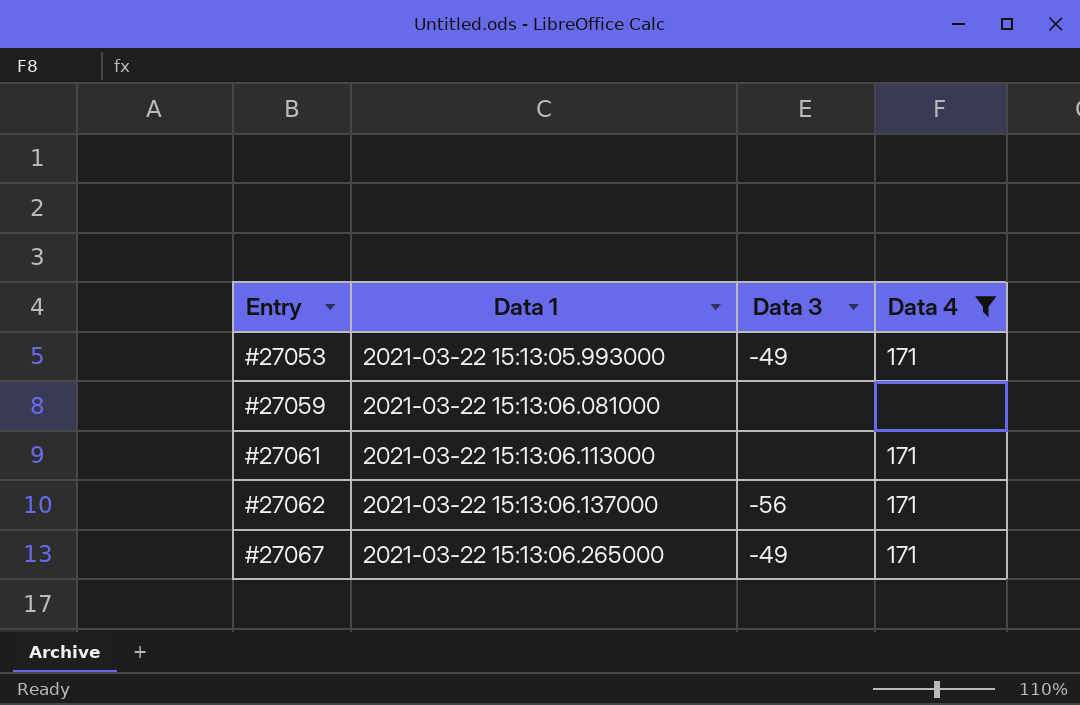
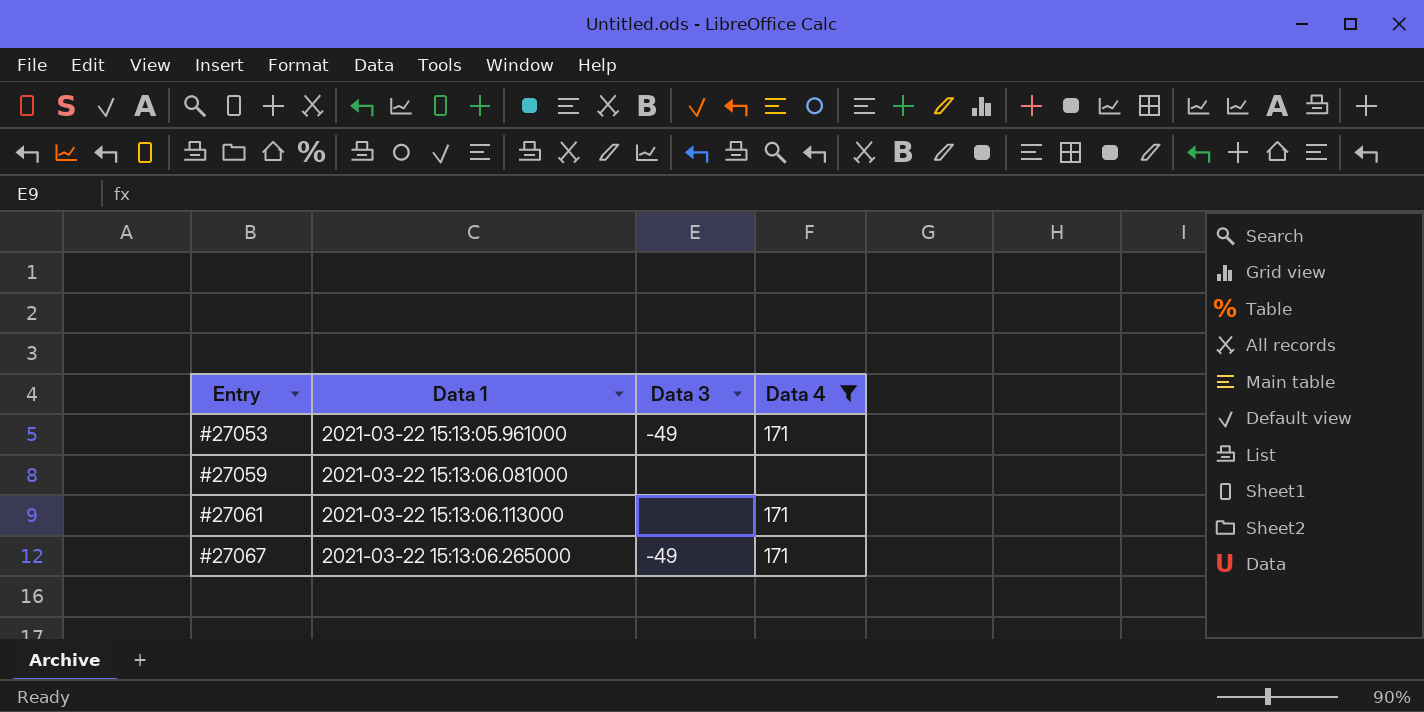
row #27062: 2021-03-22 15:13:06.137000 | -56 | 171 -> none
#27053 | Data 1: 2021-03-22 15:13:05.993000 -> 2021-03-22 15:13:05.961000

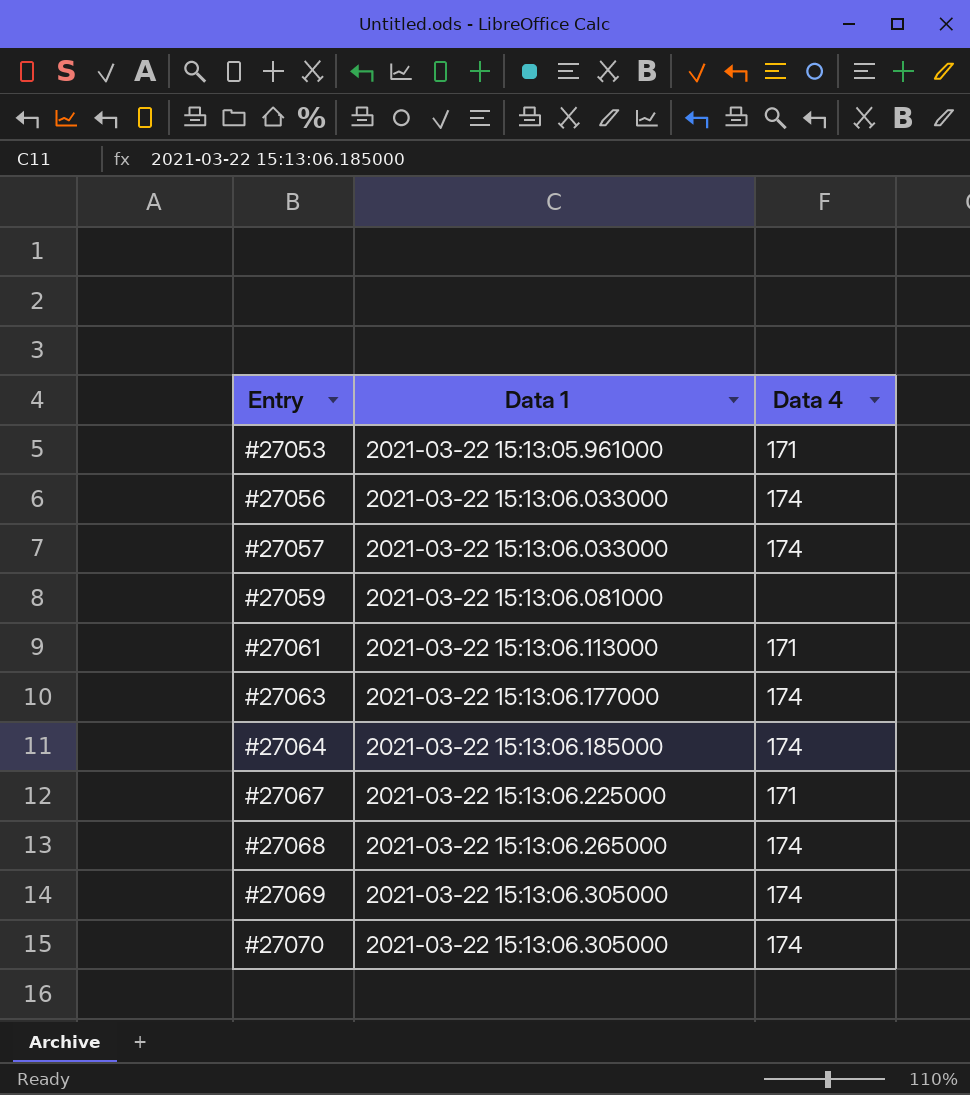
filter: Data 4 != 174 -> none
column Data 3 | position: 3 -> none
#27067 | Data 1: 2021-03-22 15:13:06.265000 -> 2021-03-22 15:13:06.225000

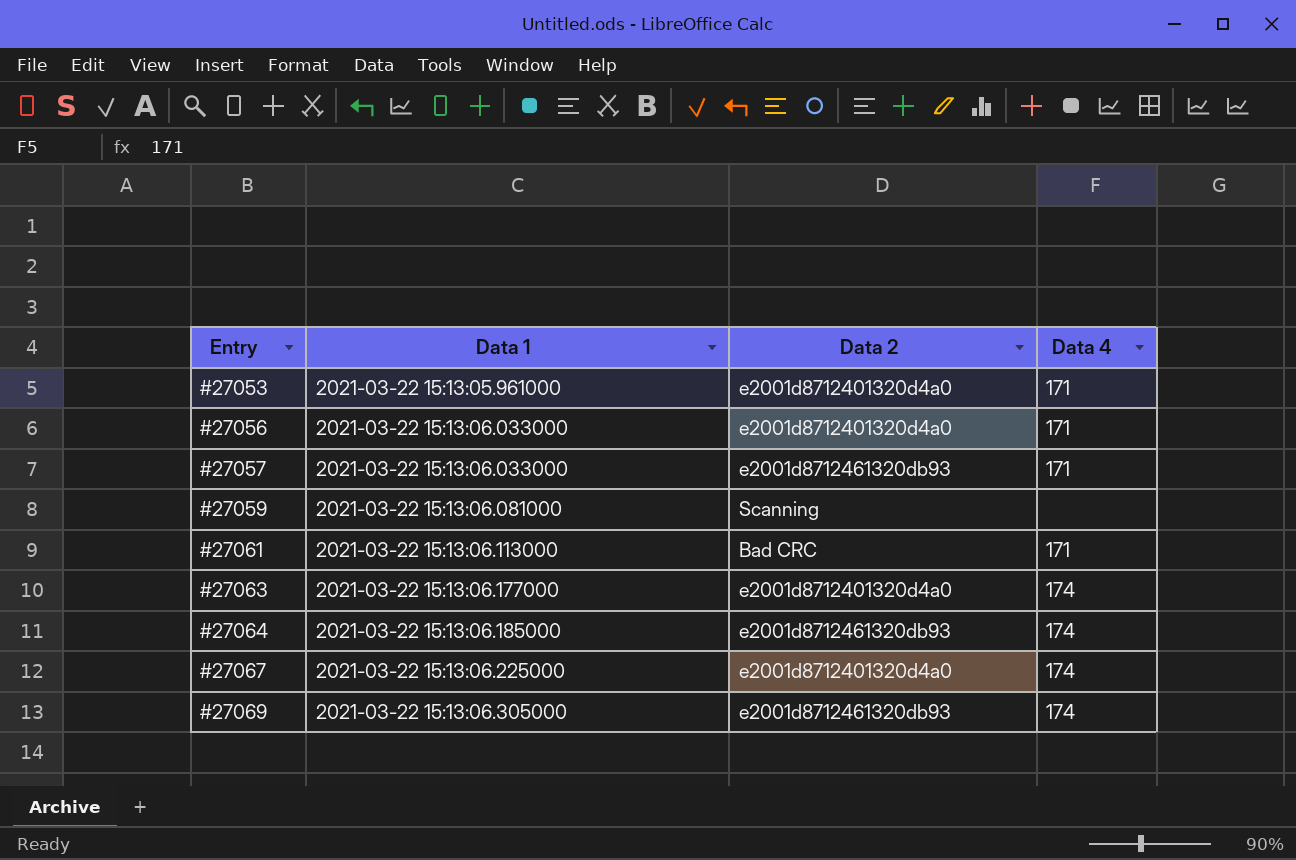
column Data 2 | position: none -> 3
row #27068: 2021-03-22 15:13:06.265000 | 174 -> none
row #27070: 2021-03-22 15:13:06.305000 | 174 -> none
#27056 | Data 4: 174 -> 171
#27057 | Data 4: 174 -> 171
#27067 | Data 4: 171 -> 174

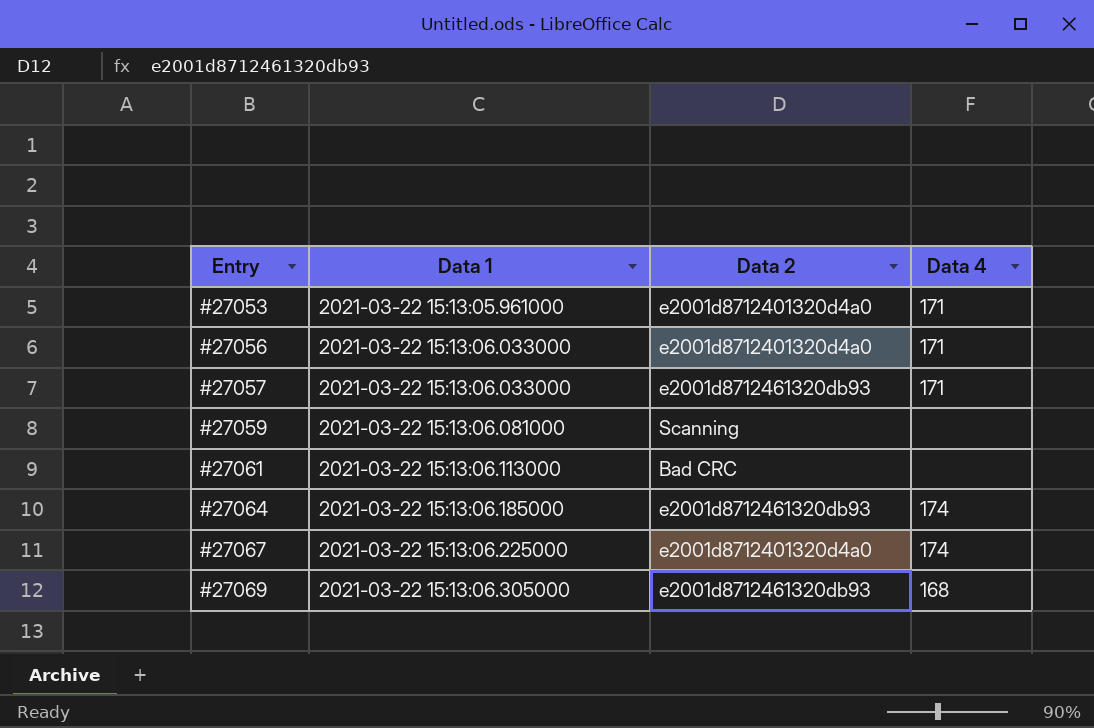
row #27063: 2021-03-22 15:13:06.177000 | e2001d8712401320d4a0 | 174 -> none
#27061 | Data 4: 171 -> none
#27069 | Data 4: 174 -> 168

